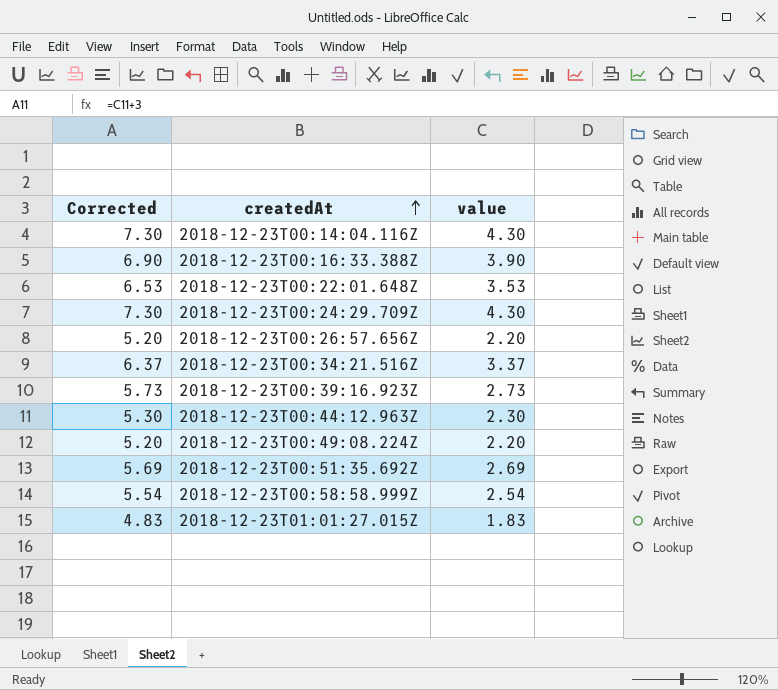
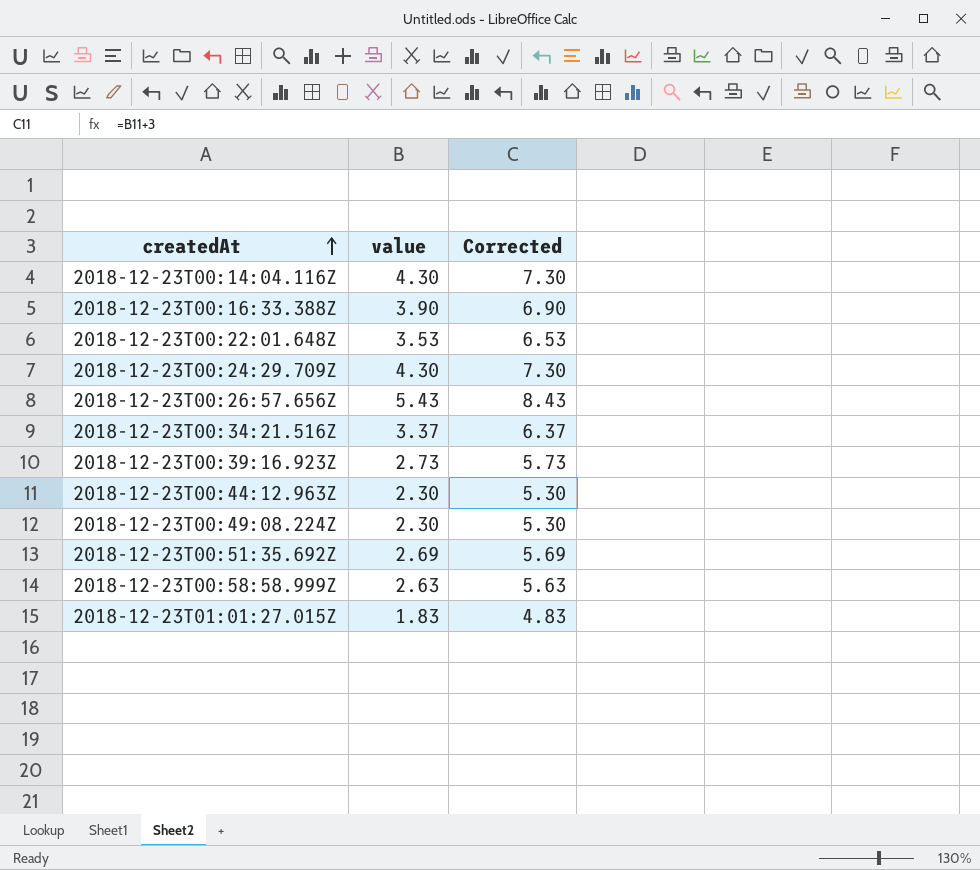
column Corrected | position: 1 -> 3
2018-12-23T00:26:57.656Z | value: 2.20 -> 5.43
2018-12-23T00:26:57.656Z | Corrected: 5.20 -> 8.43
2018-12-23T00:49:08.224Z | value: 2.20 -> 2.30
2018-12-23T00:49:08.224Z | Corrected: 5.20 -> 5.30
2018-12-23T00:58:58.999Z | value: 2.54 -> 2.63
2018-12-23T00:58:58.999Z | Corrected: 5.54 -> 5.63

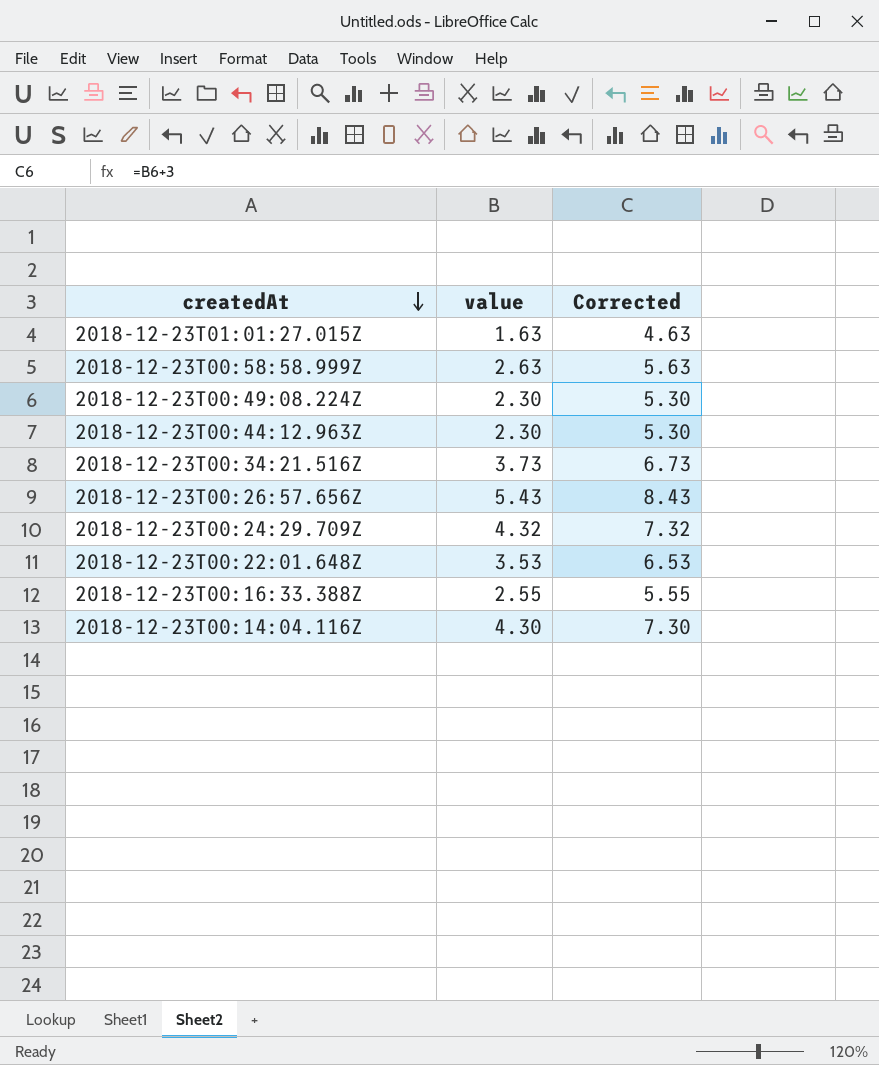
row order: createdAt ascending -> createdAt descending
row 2018-12-23T00:39:16.923Z: 2.73 | 5.73 -> none
row 2018-12-23T00:51:35.692Z: 2.69 | 5.69 -> none
2018-12-23T01:01:27.015Z | value: 1.83 -> 1.63
2018-12-23T01:01:27.015Z | Corrected: 4.83 -> 4.63
2018-12-23T00:34:21.516Z | value: 3.37 -> 3.73
2018-12-23T00:34:21.516Z | Corrected: 6.37 -> 6.73
2018-12-23T00:24:29.709Z | value: 4.30 -> 4.32
2018-12-23T00:24:29.709Z | Corrected: 7.30 -> 7.32
2018-12-23T00:16:33.388Z | value: 3.90 -> 2.55
2018-12-23T00:16:33.388Z | Corrected: 6.90 -> 5.55

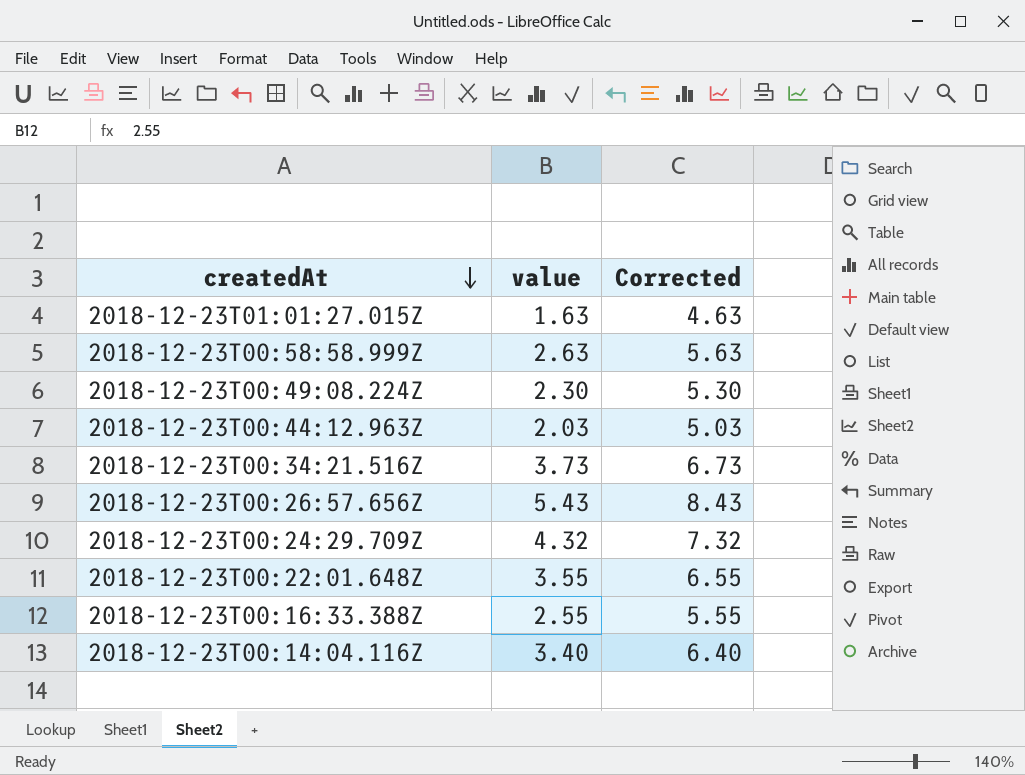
2018-12-23T00:44:12.963Z | value: 2.30 -> 2.03
2018-12-23T00:44:12.963Z | Corrected: 5.30 -> 5.03
2018-12-23T00:22:01.648Z | value: 3.53 -> 3.55
2018-12-23T00:22:01.648Z | Corrected: 6.53 -> 6.55
2018-12-23T00:14:04.116Z | value: 4.30 -> 3.40
2018-12-23T00:14:04.116Z | Corrected: 7.30 -> 6.40

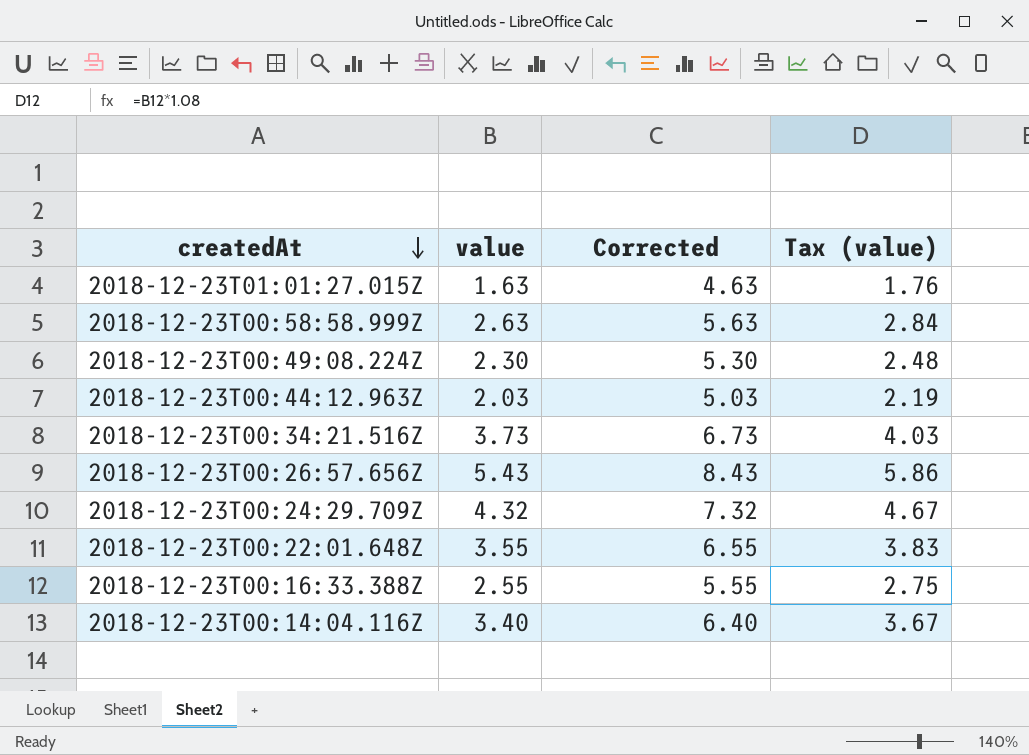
column Tax (value) | formula: none -> [value] * 1.08

